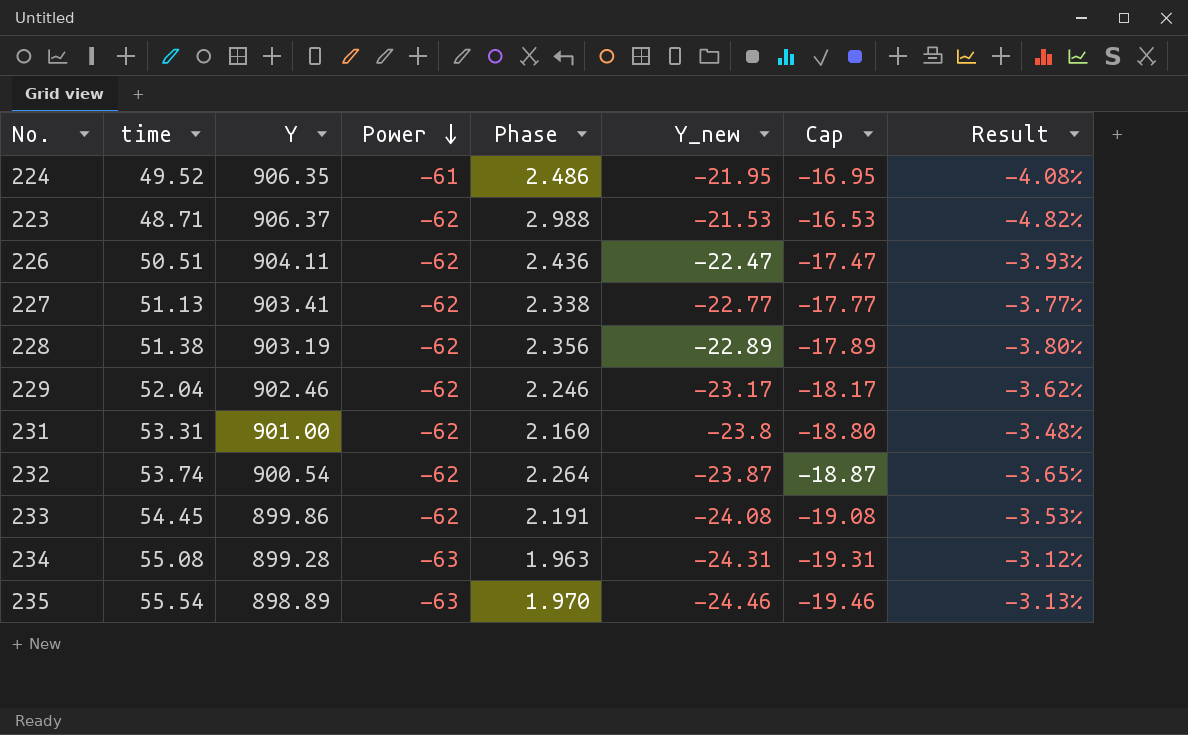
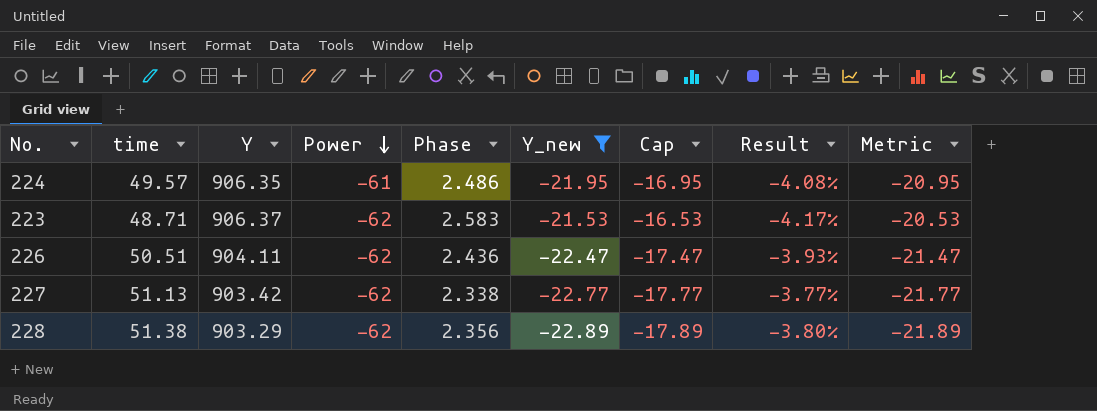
filter: none -> Y_new >= -22.89
column Metric | formula: none -> [Y_new] + 1
224 | time: 49.52 -> 49.57
223 | Phase: 2.988 -> 2.583
223 | Result: -4.82% -> -4.17%
227 | Y: 903.41 -> 903.42
228 | Y: 903.19 -> 903.29

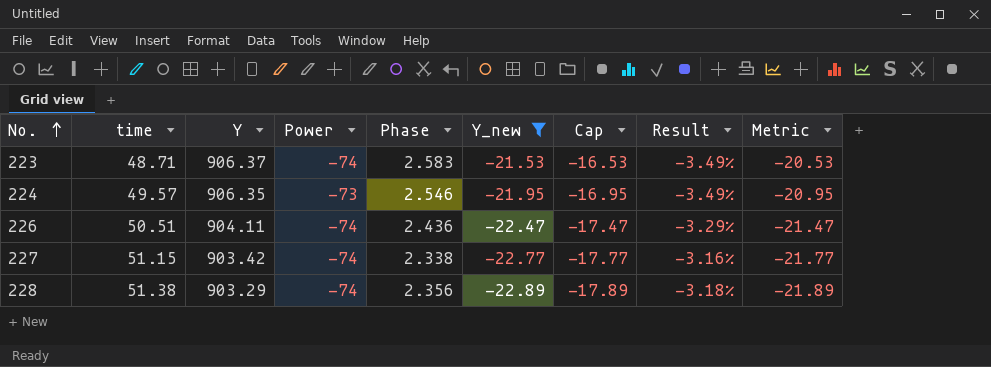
row order: Power descending -> No. ascending
223 | Power: -62 -> -74
223 | Result: -4.17% -> -3.49%
224 | Power: -61 -> -73
224 | Phase: 2.486 -> 2.546
224 | Result: -4.08% -> -3.49%
226 | Power: -62 -> -74
226 | Result: -3.93% -> -3.29%
227 | time: 51.13 -> 51.15
227 | Power: -62 -> -74
227 | Result: -3.77% -> -3.16%
228 | Power: -62 -> -74
228 | Result: -3.80% -> -3.18%

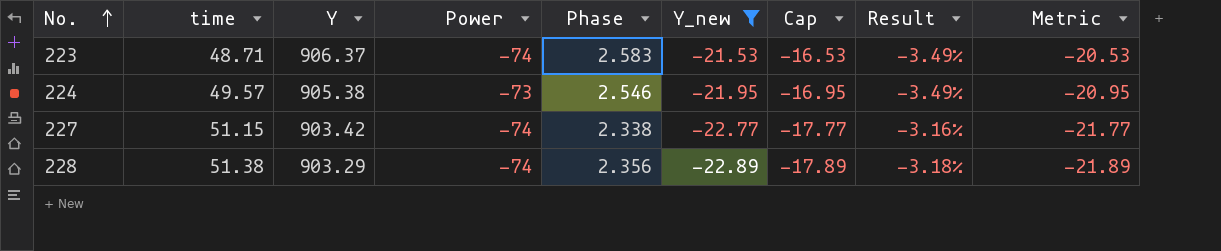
row 226: 50.51 | 904.11 | -74 | 2.436 | -22.47 | -17.47 | -3.29% | -21.47 -> none
224 | Y: 906.35 -> 905.38

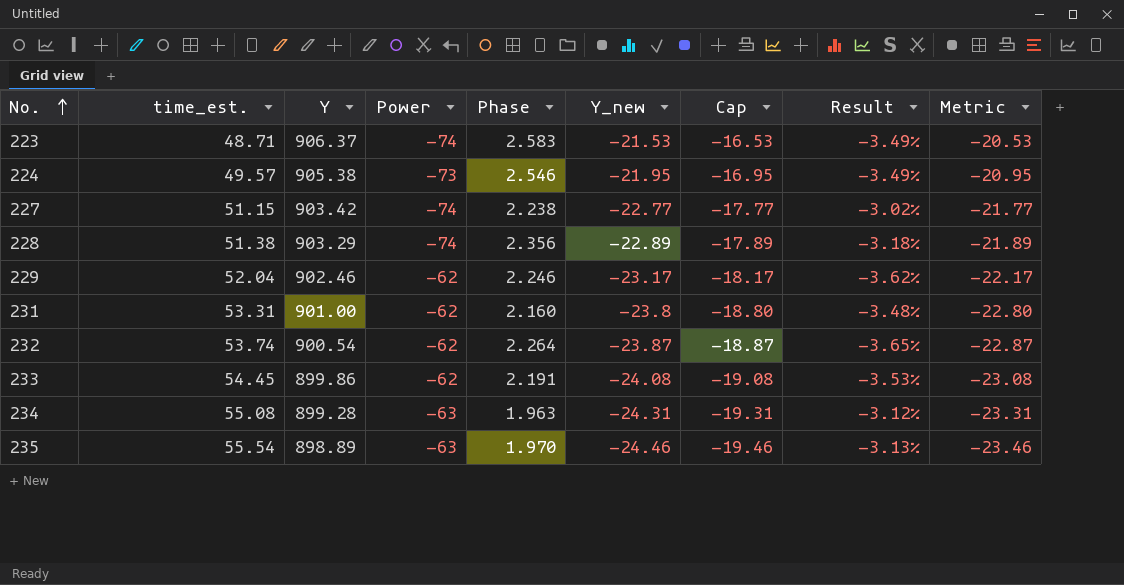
filter: Y_new >= -22.89 -> none
column name: time -> time_est.
227 | Phase: 2.338 -> 2.238
227 | Result: -3.16% -> -3.02%

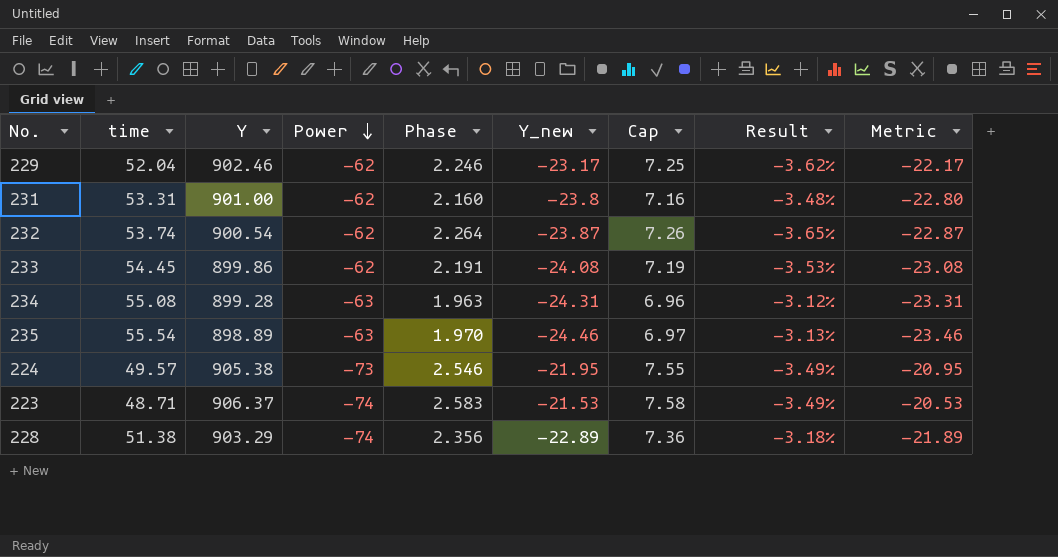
row order: No. ascending -> Power descending
column name: time_est. -> time
column Cap | formula: [Y_new] + 5 -> [Phase] + 5
row 227: 51.15 | 903.42 | -74 | 2.238 | -22.77 | -17.77 | -3.02% | -21.77 -> none

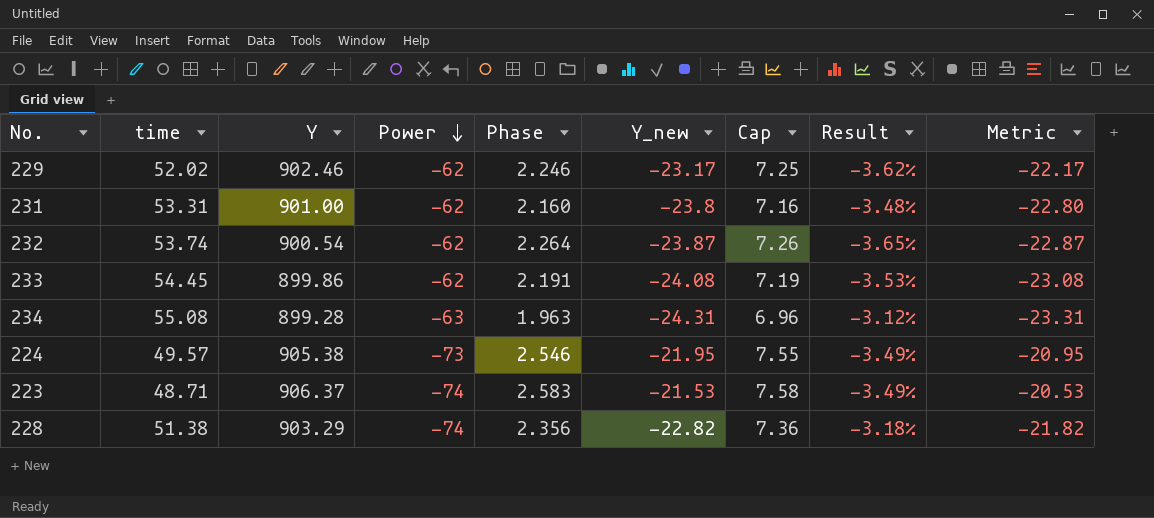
row 235: 55.54 | 898.89 | -63 | 1.970 | -24.46 | 6.97 | -3.13% | -23.46 -> none
229 | time: 52.04 -> 52.02
228 | Y_new: -22.89 -> -22.82
228 | Metric: -21.89 -> -21.82

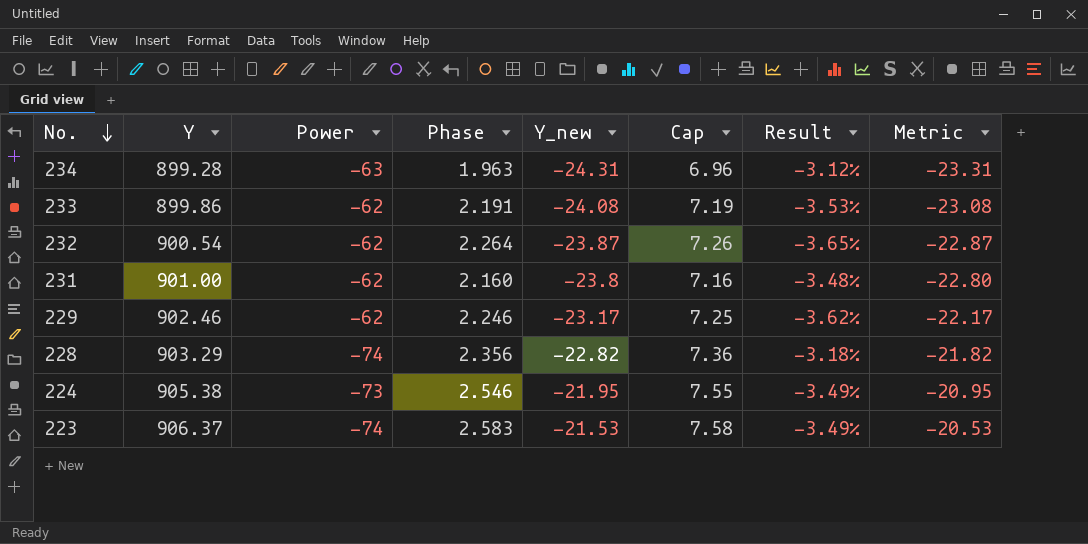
row order: Power descending -> No. descending
column time | position: 2 -> none

